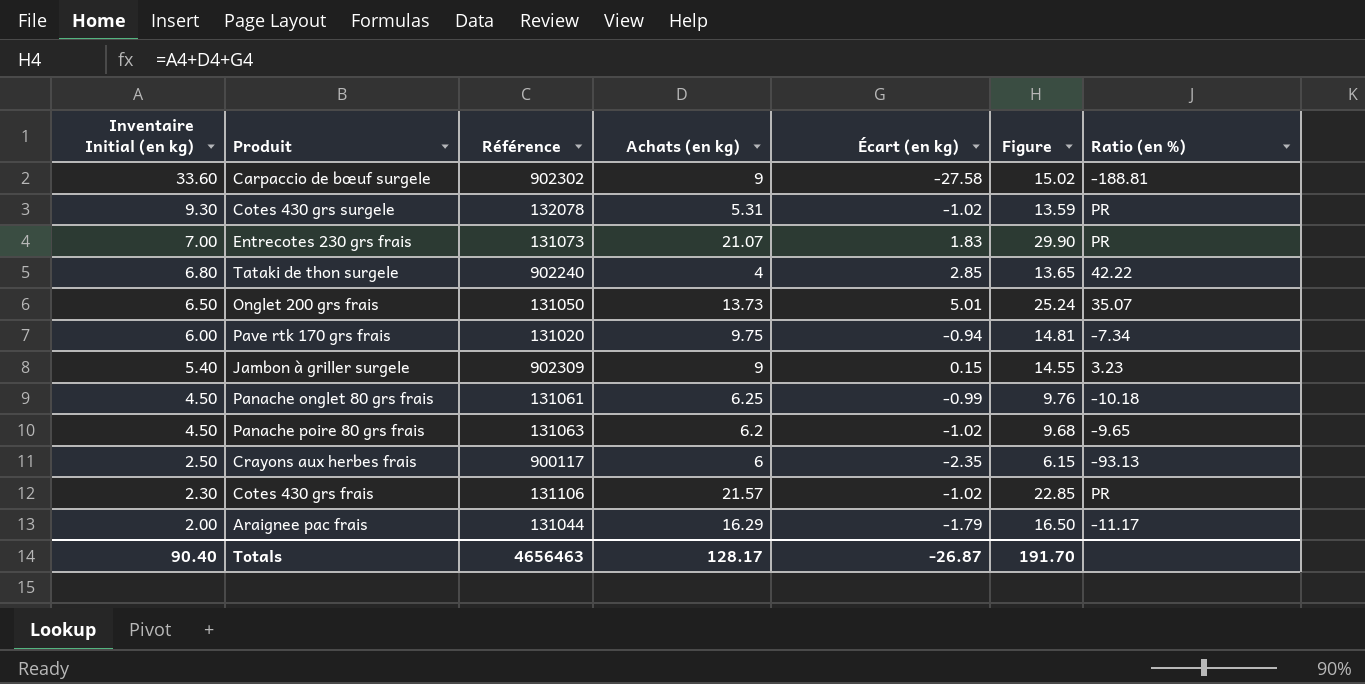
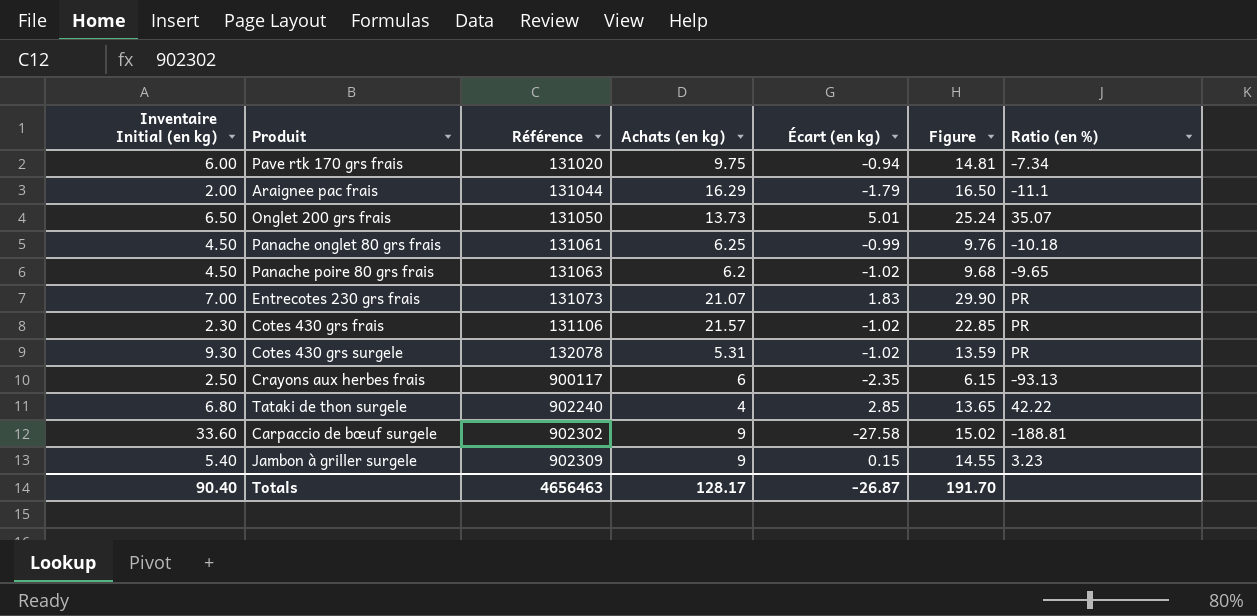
row order: Inventaire Initial (en kg) descending -> Référence ascending
Araignee pac frais | Ratio (en %): -11.17 -> -11.1

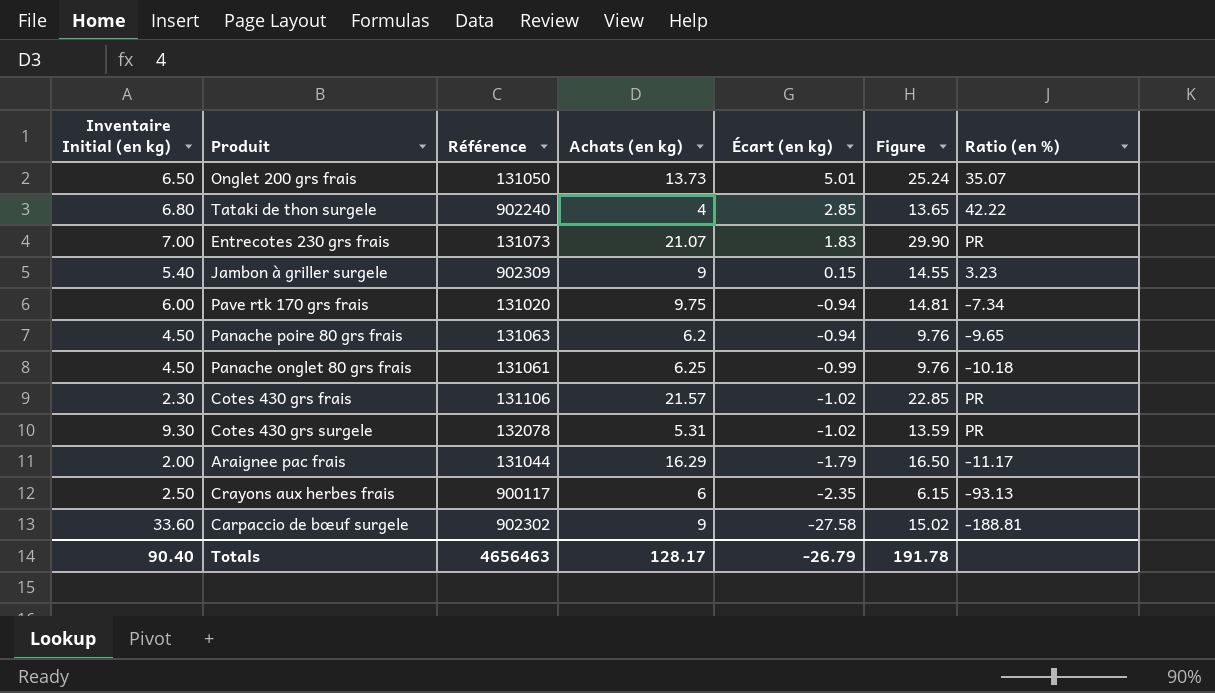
row order: Référence ascending -> Écart (en kg) descending
Panache poire 80 grs frais | Écart (en kg): -1.02 -> -0.94
Panache poire 80 grs frais | Figure: 9.68 -> 9.76
Araignee pac frais | Ratio (en %): -11.1 -> -11.17
Totals | Écart (en kg): -26.87 -> -26.79
Totals | Figure: 191.70 -> 191.78

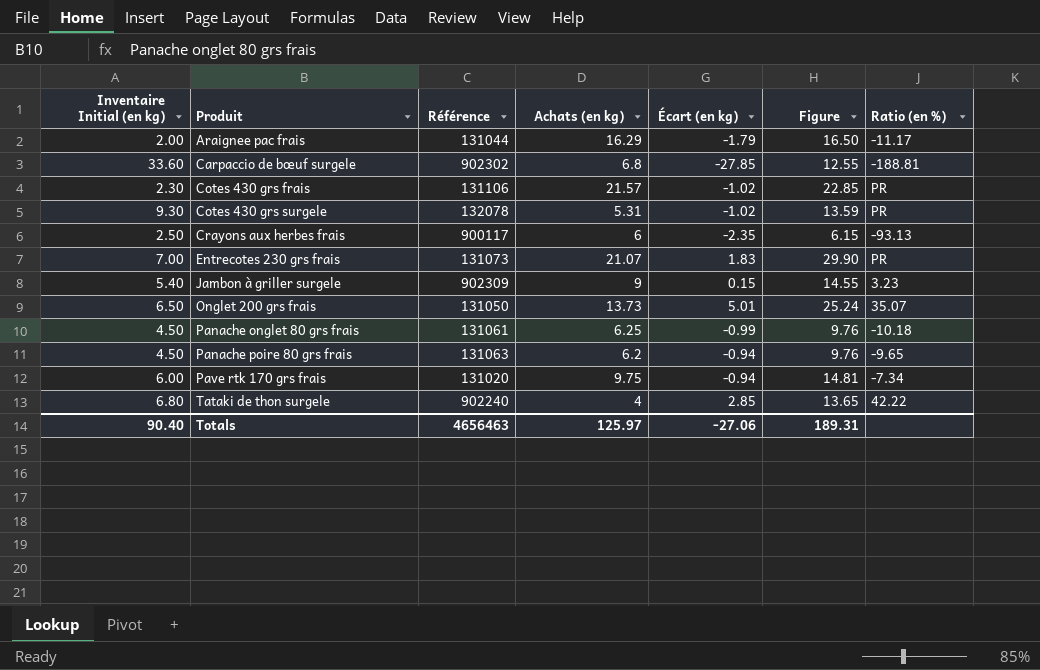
row order: Écart (en kg) descending -> Produit ascending
Carpaccio de bœuf surgele | Achats (en kg): 9 -> 6.8
Carpaccio de bœuf surgele | Écart (en kg): -27.58 -> -27.85
Carpaccio de bœuf surgele | Figure: 15.02 -> 12.55
Totals | Achats (en kg): 128.17 -> 125.97
Totals | Écart (en kg): -26.79 -> -27.06
Totals | Figure: 191.78 -> 189.31

